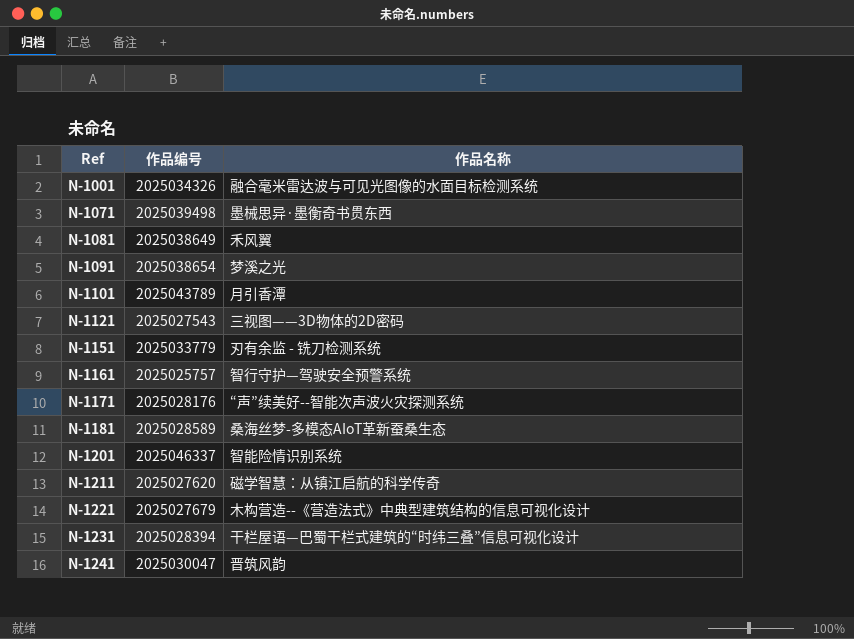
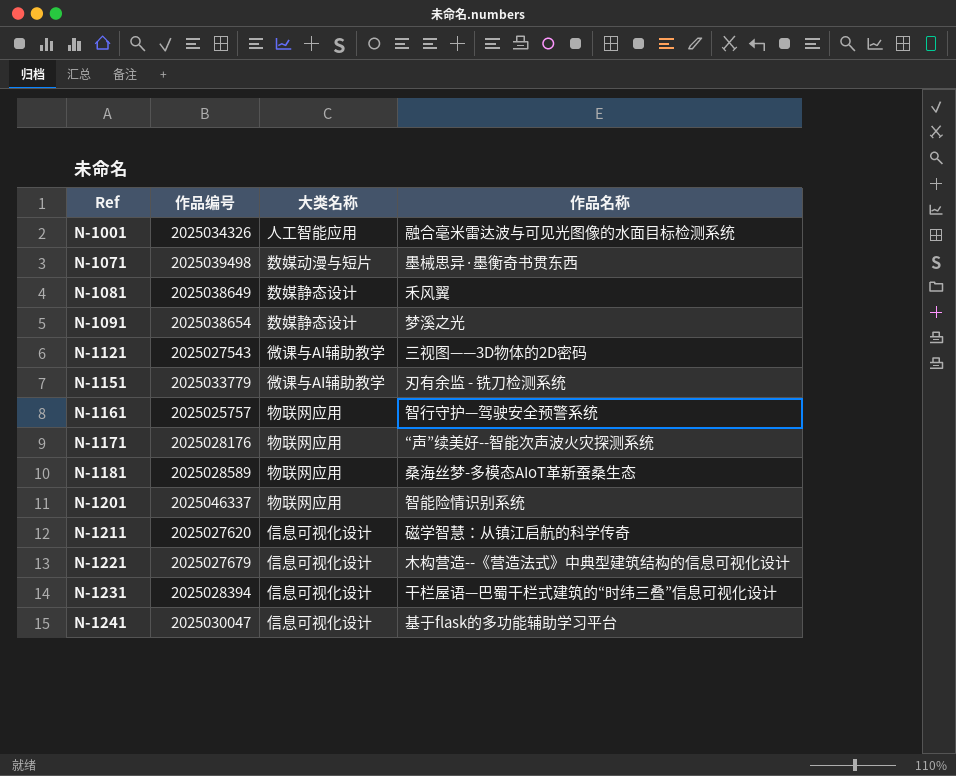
column 大类名称 | position: none -> 3
row N-1101: 2025043789 | 月引香潭 -> none
N-1241 | 作品名称: 晋筑风韵 -> 基于flask的多功能辅助学习平台

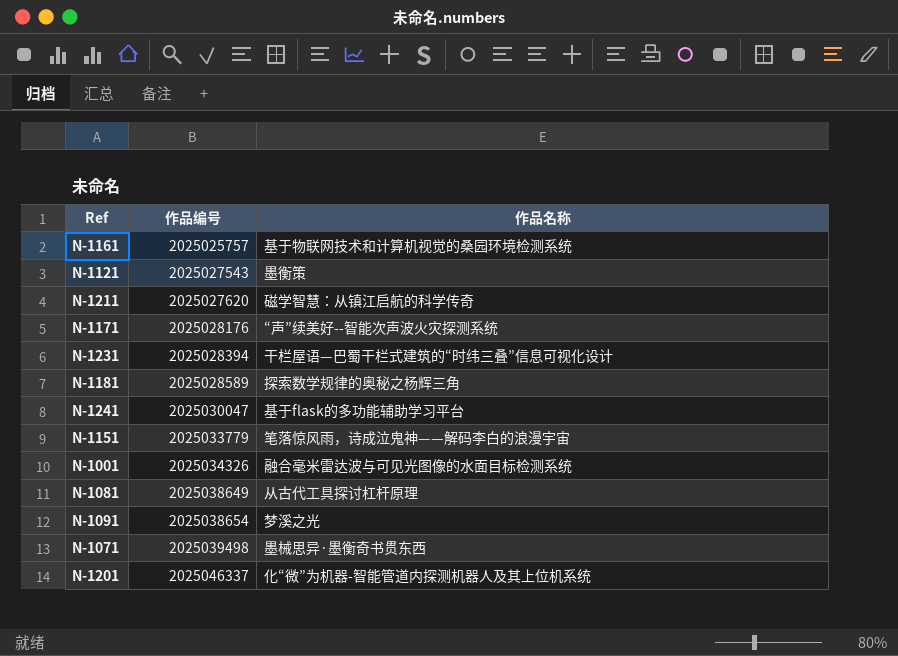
row order: Ref ascending -> 作品编号 ascending
column 大类名称 | position: 3 -> none
row N-1221: 2025027679 | 信息可视化设计 | 木构营造--《营造法式》中典型建筑结构的信息可视化设计 -> none
N-1161 | 作品名称: 智行守护—驾驶安全预警系统 -> 基于物联网技术和计算机视觉的桑园环境检测系统
N-1121 | 作品名称: 三视图——3D物体的2D密码 -> 墨衡策
N-1181 | 作品名称: 桑海丝梦-多模态AIoT革新蚕桑生态 -> 探索数学规律的奥秘之杨辉三角
N-1151 | 作品名称: 刃有余监 - 铣刀检测系统 -> 笔落惊风雨，诗成泣鬼神——解码李白的浪漫宇宙
N-1081 | 作品名称: 禾风翼 -> 从古代工具探讨杠杆原理
N-1201 | 作品名称: 智能险情识别系统 -> 化“微”为机器-智能管道内探测机器人及其上位机系统

